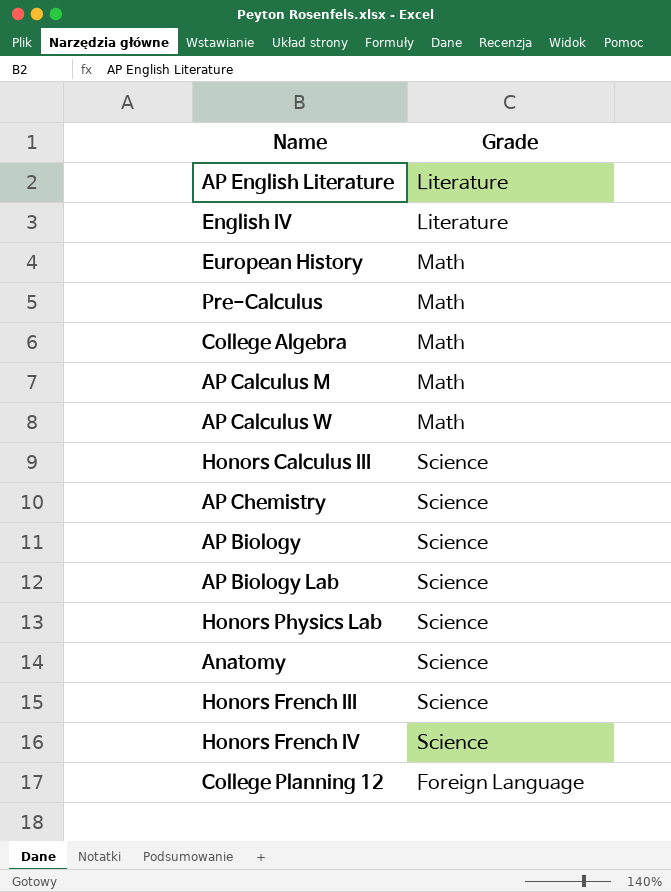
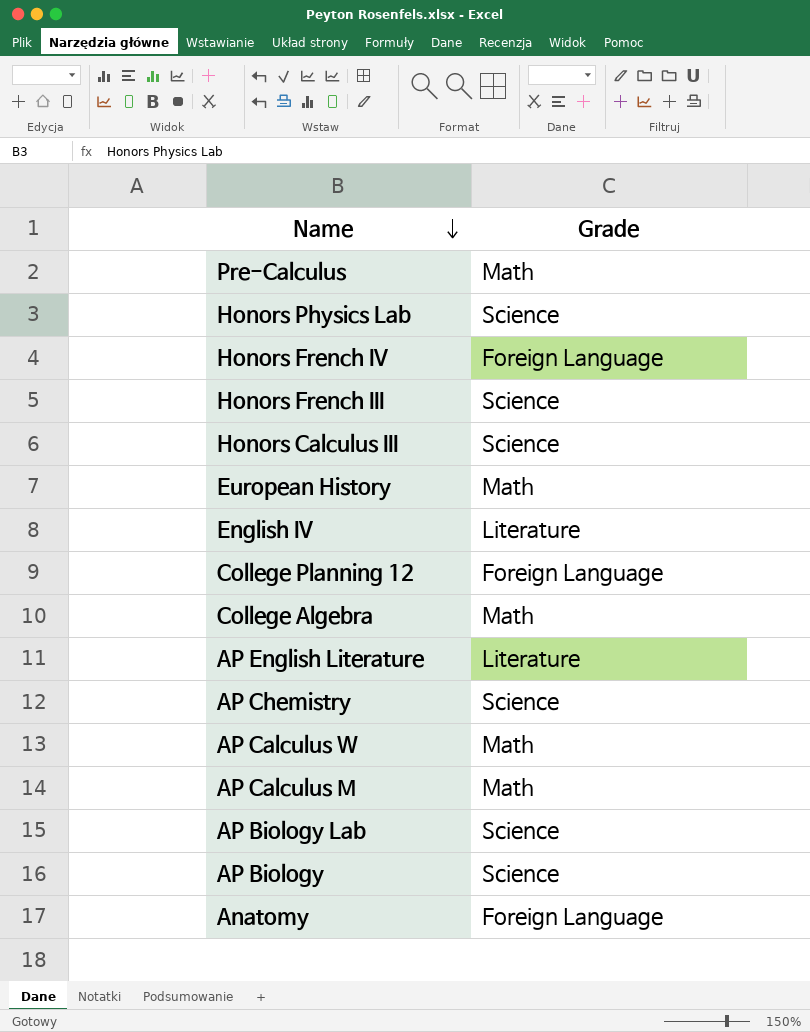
row order: none -> Name descending
Honors French IV | Grade: Science -> Foreign Language
Anatomy | Grade: Science -> Foreign Language

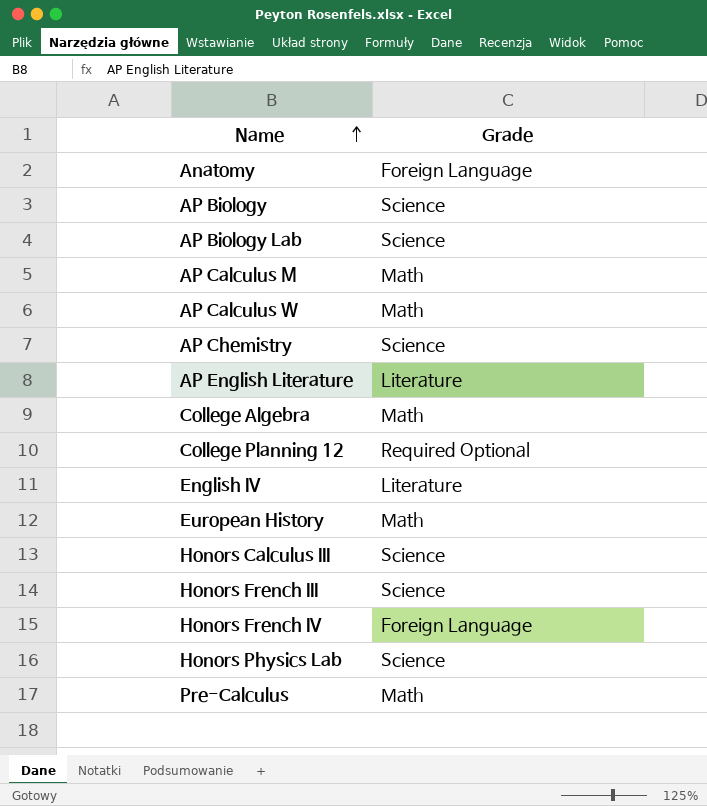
row order: Name descending -> Name ascending
College Planning 12 | Grade: Foreign Language -> Required Optional

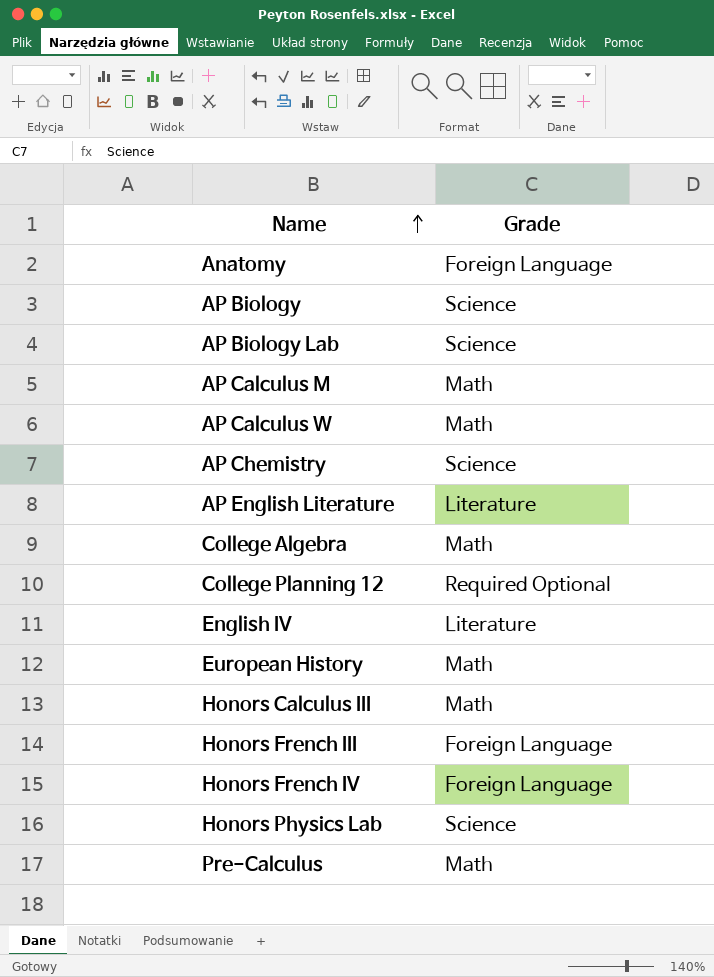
Honors Calculus III | Grade: Science -> Math
Honors French III | Grade: Science -> Foreign Language

